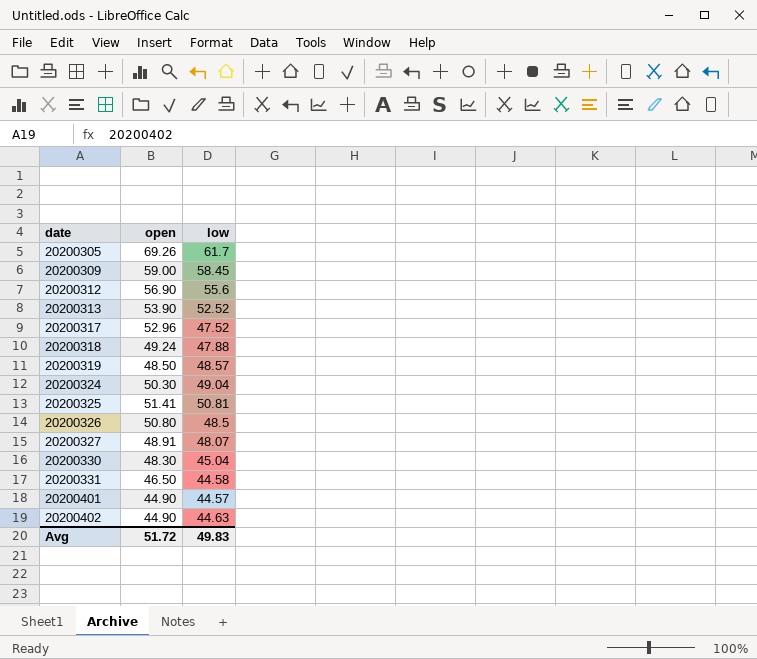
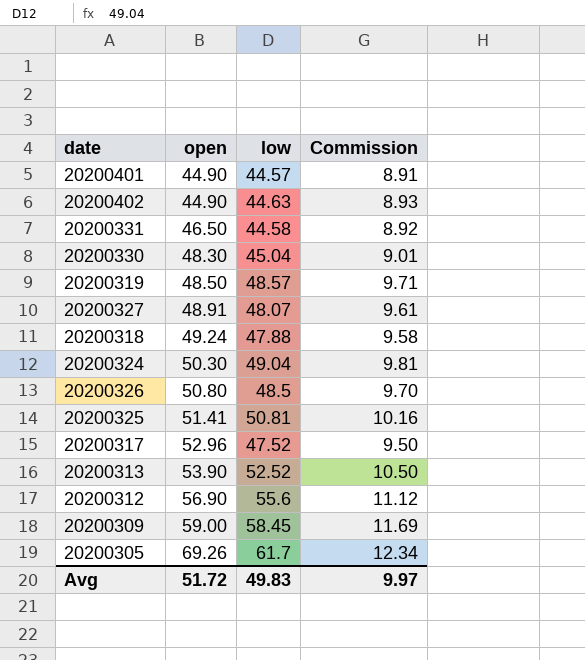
row order: date ascending -> open ascending
column Commission | formula: none -> [low] * 0.2

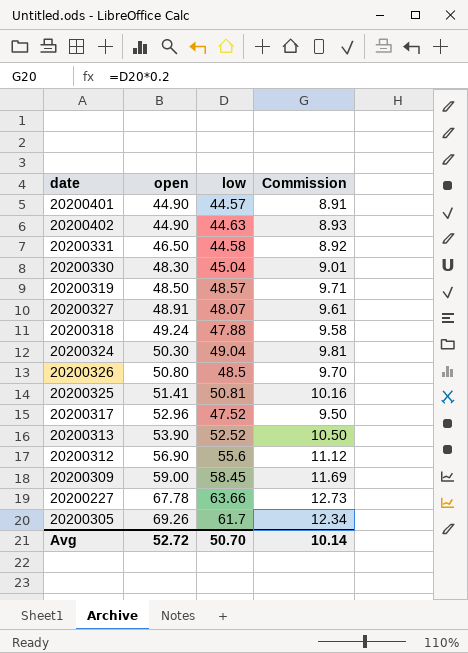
row 20200227: none -> 67.78 | 63.66 | 12.73
Avg | open: 51.72 -> 52.72
Avg | low: 49.83 -> 50.70
Avg | Commission: 9.97 -> 10.14

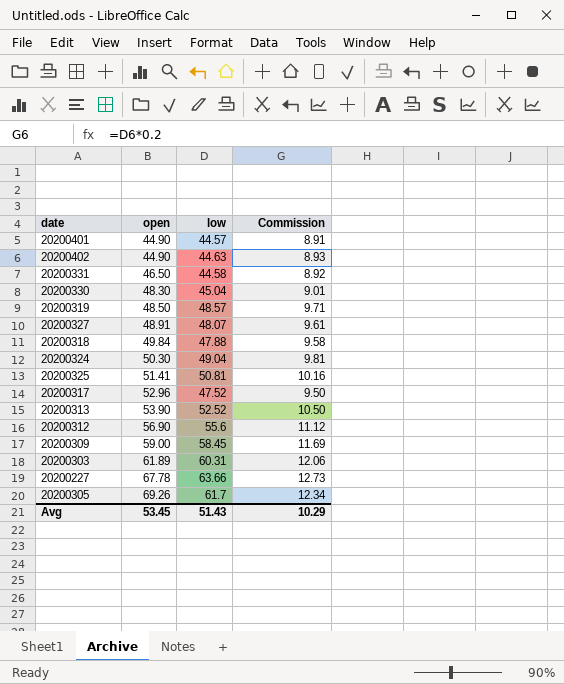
row 20200326: 50.80 | 48.5 | 9.70 -> none
20200318 | open: 49.24 -> 49.84
row 20200303: none -> 61.89 | 60.31 | 12.06
Avg | open: 52.72 -> 53.45
Avg | low: 50.70 -> 51.43
Avg | Commission: 10.14 -> 10.29

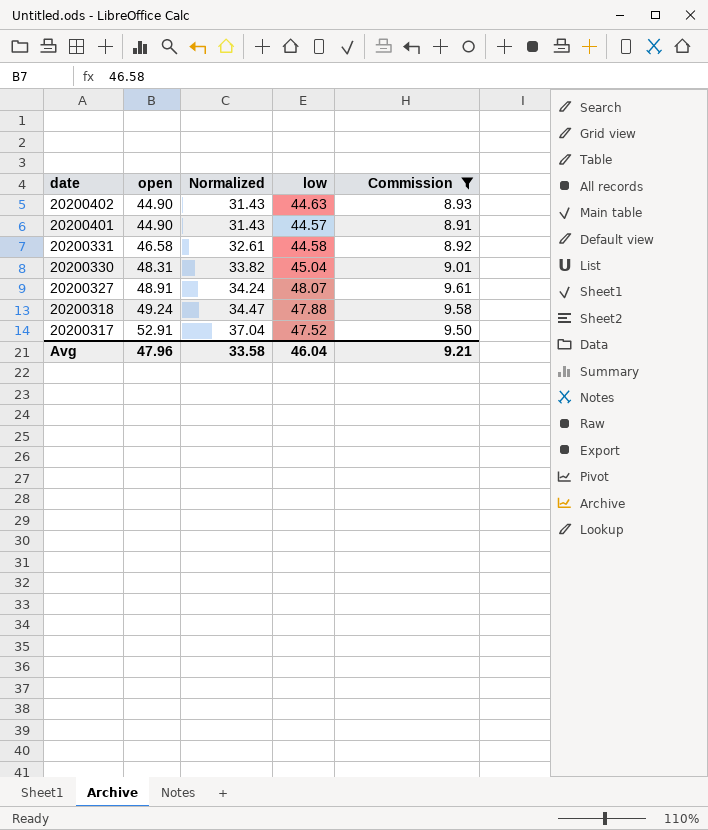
filter: none -> Commission <= 9.61
row order: open ascending -> date descending
column Normalized | formula: none -> [open] * 0.7
20200331 | open: 46.50 -> 46.58
20200330 | open: 48.30 -> 48.31
20200318 | open: 49.84 -> 49.24
20200317 | open: 52.96 -> 52.91
Avg | open: 53.45 -> 47.96
Avg | low: 51.43 -> 46.04
Avg | Commission: 10.29 -> 9.21

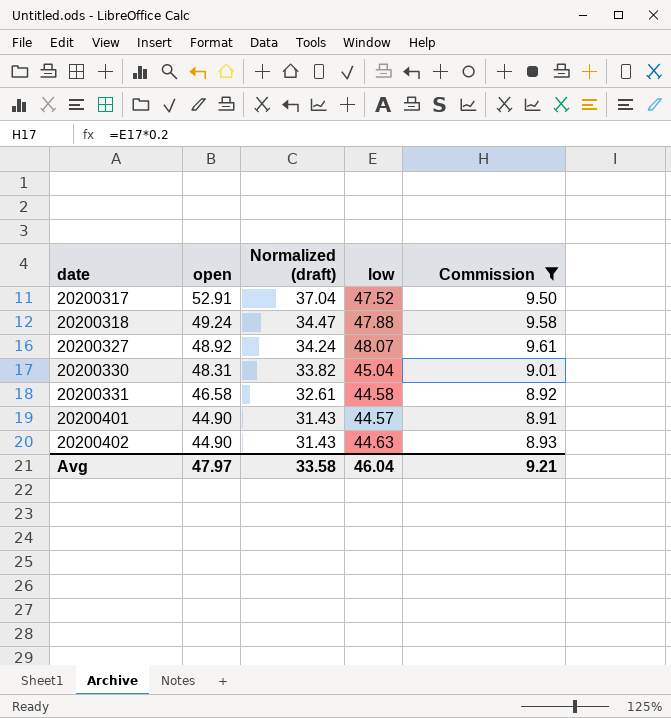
row order: date descending -> date ascending
column name: Normalized -> Normalized (draft)
20200327 | open: 48.91 -> 48.92
Avg | open: 47.96 -> 47.97

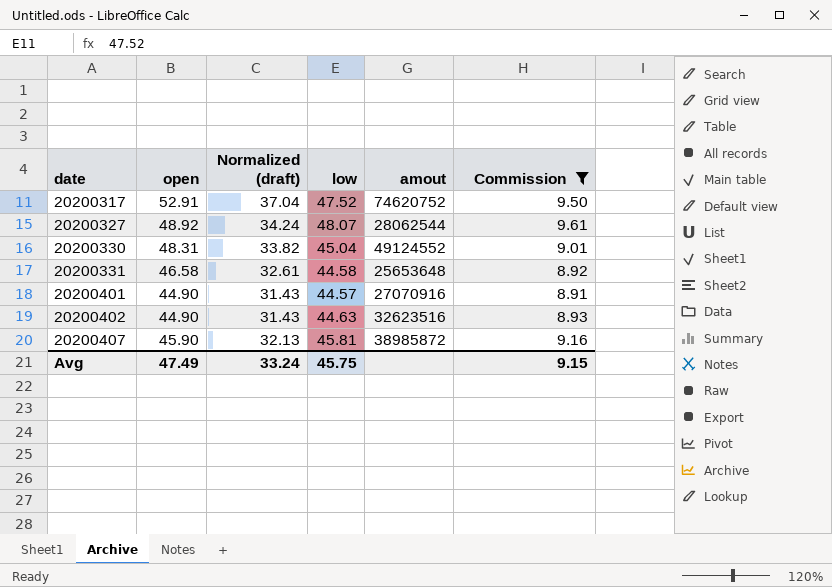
column amout | position: none -> 5
row 20200318: 49.24 | 34.47 | 47.88 | 9.58 -> none
row 20200407: none -> 45.90 | 32.13 | 45.81 | 38985872 | 9.16
Avg | open: 47.97 -> 47.49
Avg | Normalized (draft): 33.58 -> 33.24
Avg | low: 46.04 -> 45.75
Avg | Commission: 9.21 -> 9.15

